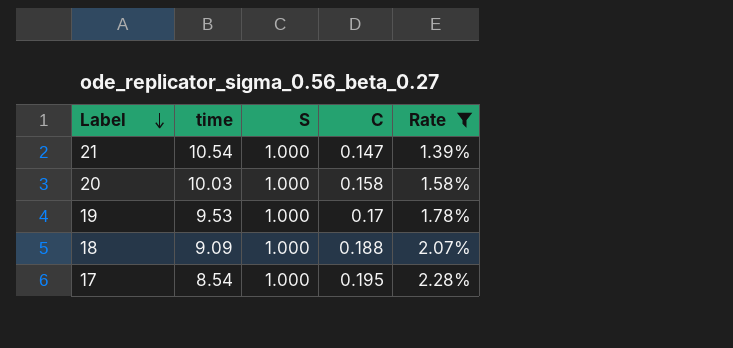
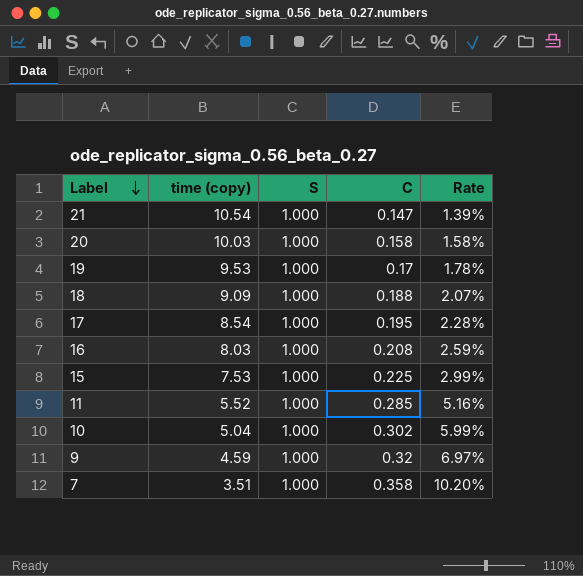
filter: Rate <= 2.28% -> none
column name: time -> time (copy)

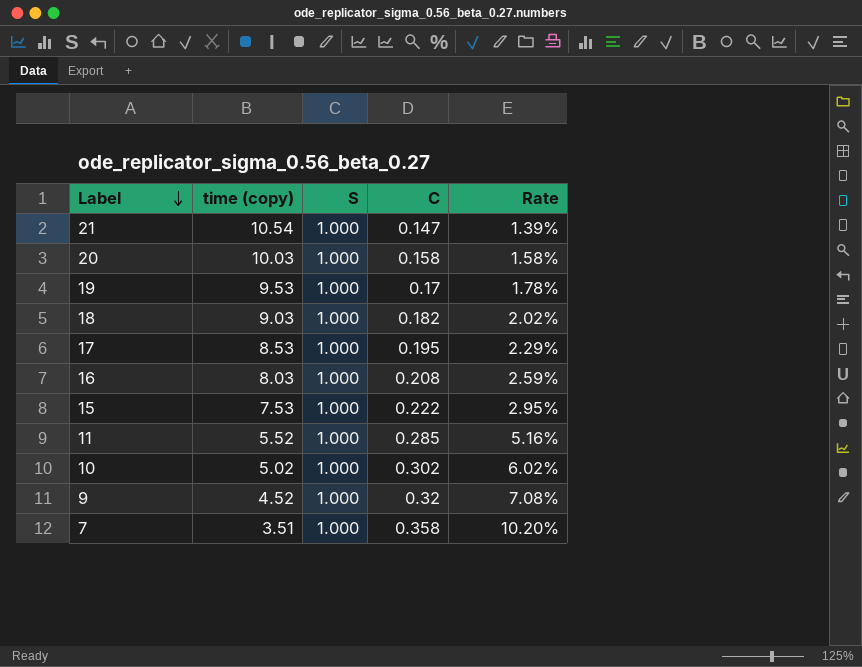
18 | time (copy): 9.09 -> 9.03
18 | C: 0.188 -> 0.182
18 | Rate: 2.07% -> 2.02%
17 | time (copy): 8.54 -> 8.53
17 | Rate: 2.28% -> 2.29%
15 | C: 0.225 -> 0.222
15 | Rate: 2.99% -> 2.95%
10 | time (copy): 5.04 -> 5.02
10 | Rate: 5.99% -> 6.02%
9 | time (copy): 4.59 -> 4.52
9 | Rate: 6.97% -> 7.08%

